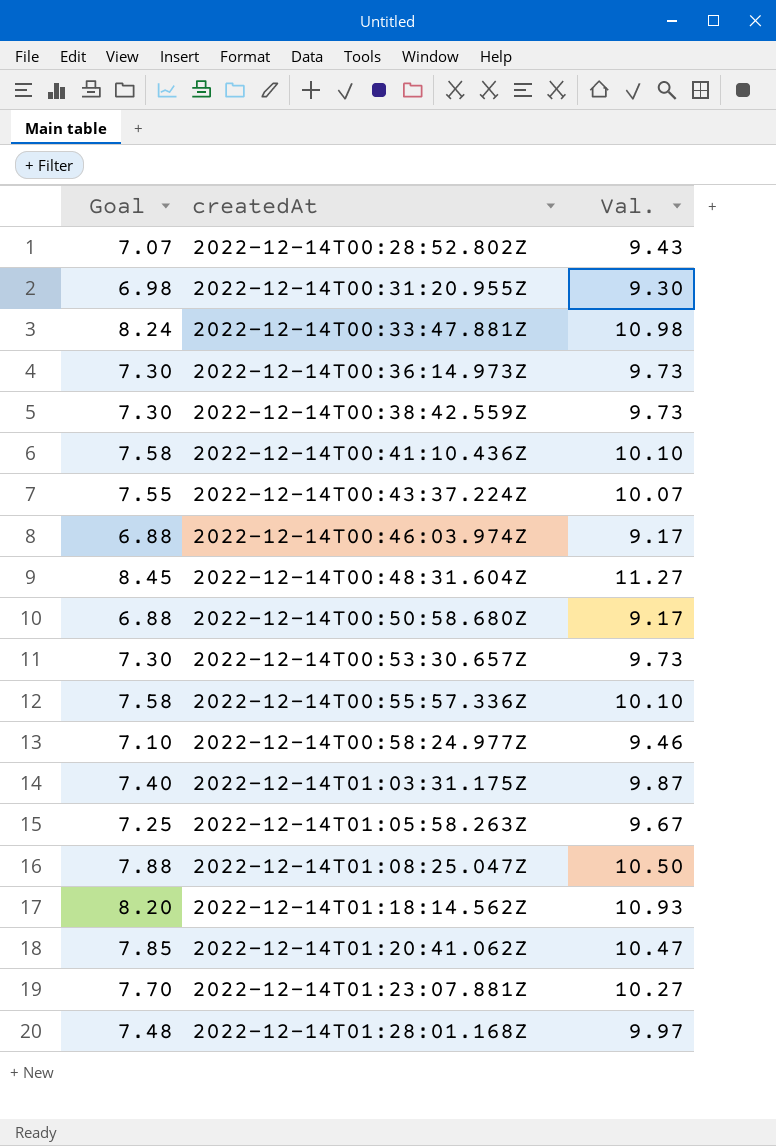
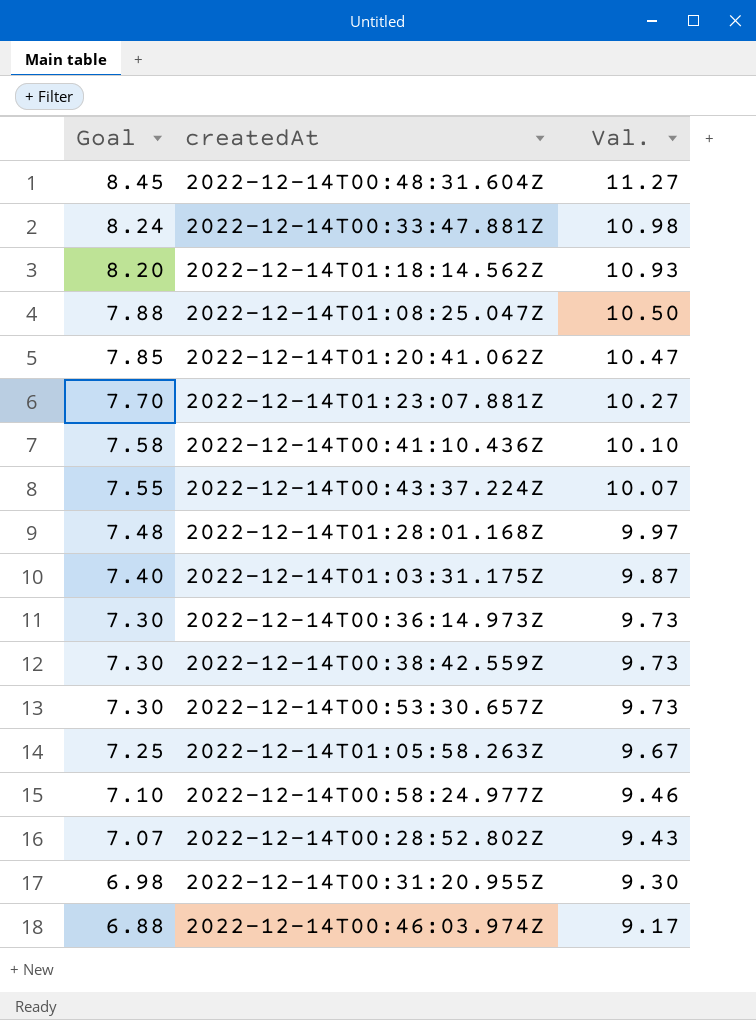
row order: createdAt ascending -> Goal descending
row 2022-12-14T00:50:58.680Z: 6.88 | 9.17 -> none
row 2022-12-14T00:55:57.336Z: 7.58 | 10.10 -> none

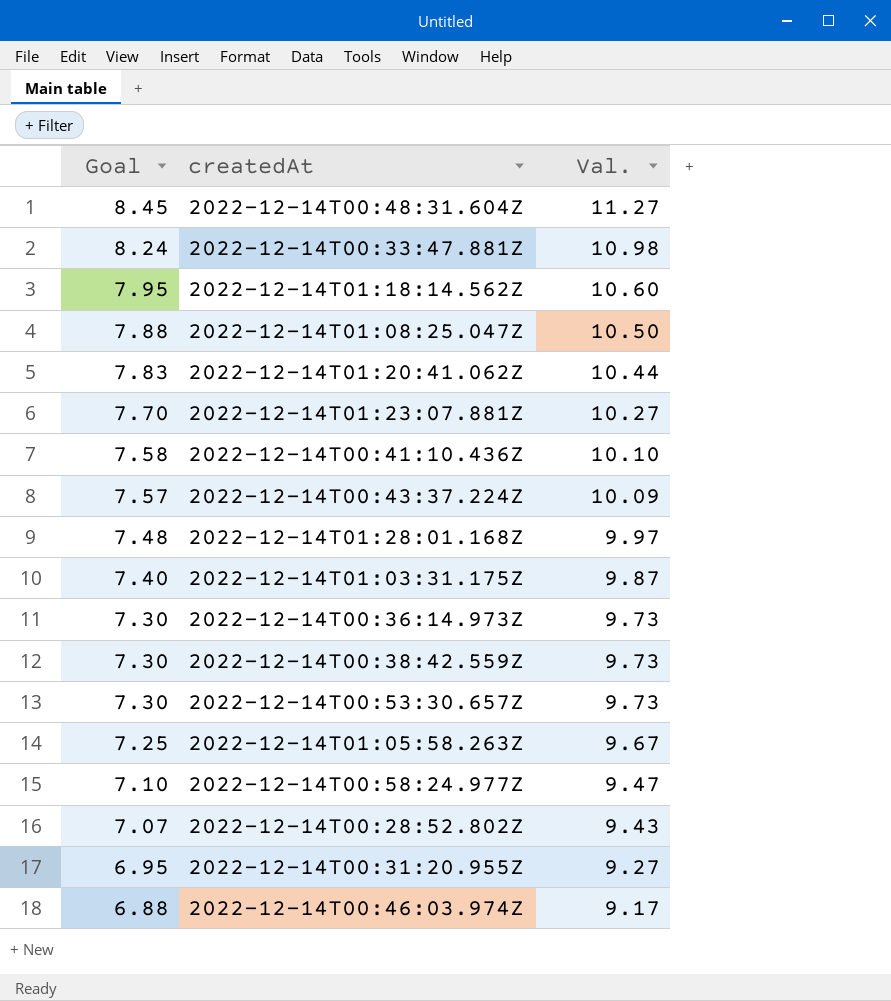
2022-12-14T01:18:14.562Z | Goal: 8.20 -> 7.95
2022-12-14T01:18:14.562Z | Val.: 10.93 -> 10.60
2022-12-14T01:20:41.062Z | Goal: 7.85 -> 7.83
2022-12-14T01:20:41.062Z | Val.: 10.47 -> 10.44
2022-12-14T00:43:37.224Z | Goal: 7.55 -> 7.57
2022-12-14T00:43:37.224Z | Val.: 10.07 -> 10.09
2022-12-14T00:58:24.977Z | Val.: 9.46 -> 9.47
2022-12-14T00:31:20.955Z | Goal: 6.98 -> 6.95
2022-12-14T00:31:20.955Z | Val.: 9.30 -> 9.27

